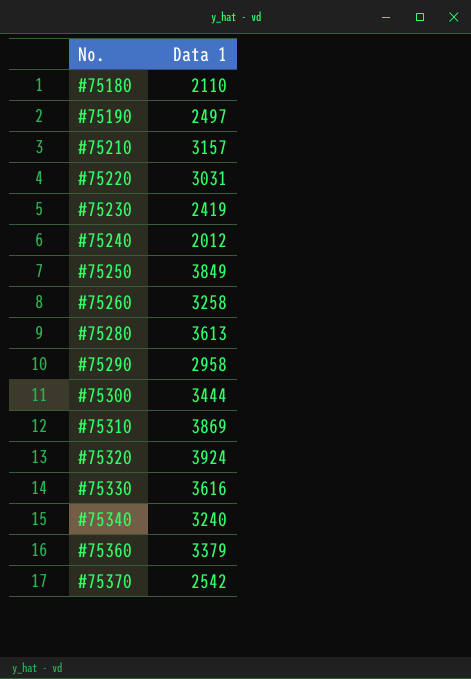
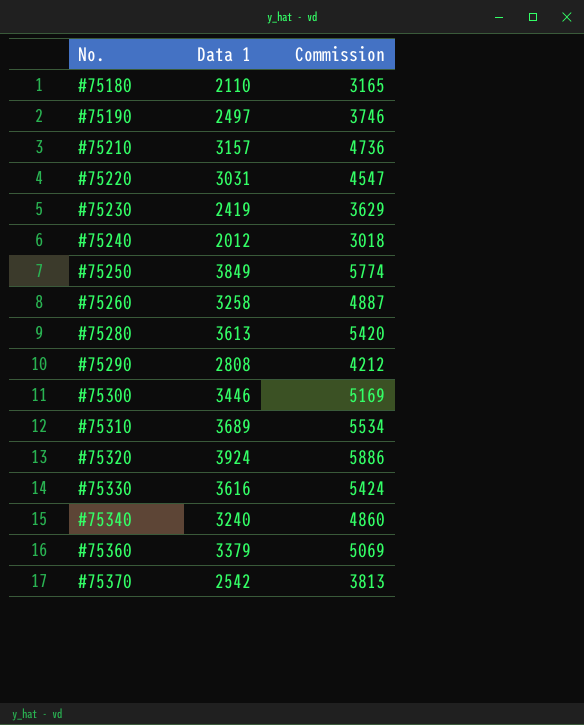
column Commission | formula: none -> [Data 1] * 1.5
#75290 | Data 1: 2958 -> 2808
#75300 | Data 1: 3444 -> 3446
#75310 | Data 1: 3869 -> 3689

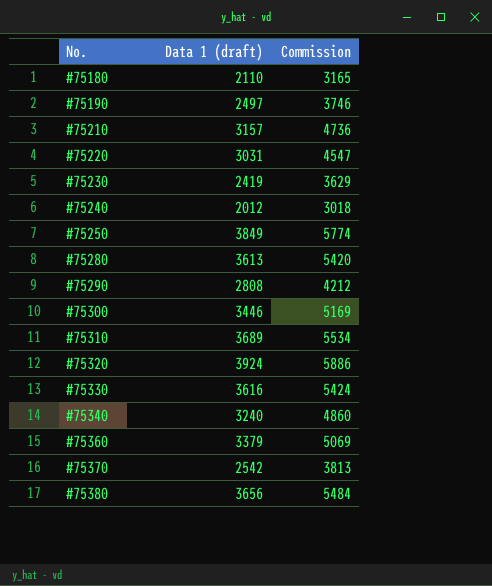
column name: Data 1 -> Data 1 (draft)
row #75260: 3258 | 4887 -> none
row #75380: none -> 3656 | 5484

